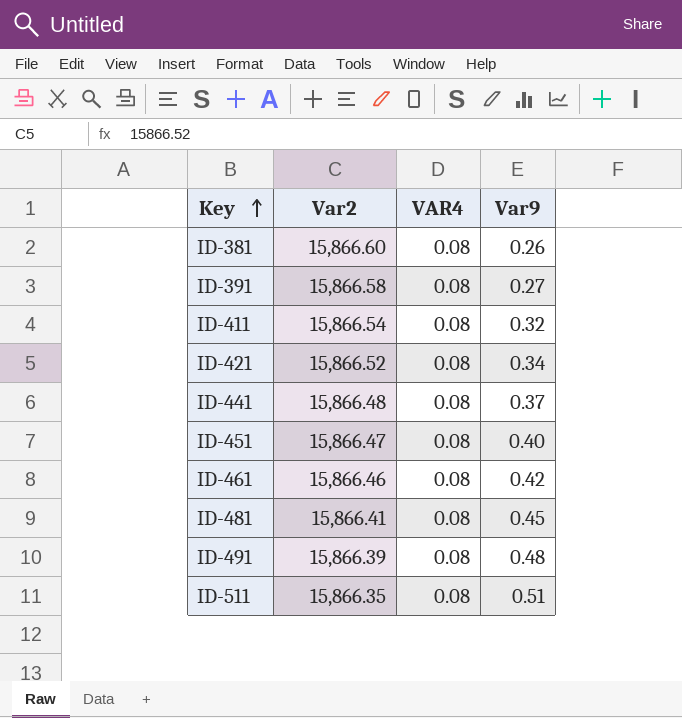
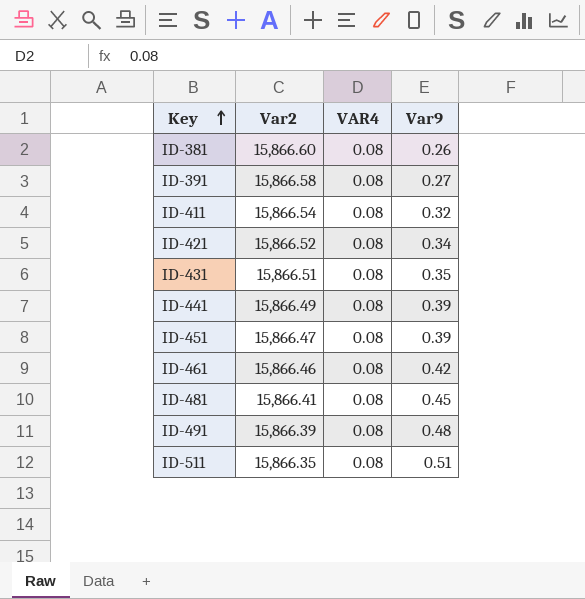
row ID-431: none -> 15,866.51 | 0.08 | 0.35
ID-441 | Var2: 15,866.48 -> 15,866.49
ID-441 | Var9: 0.37 -> 0.39
ID-451 | Var9: 0.40 -> 0.39

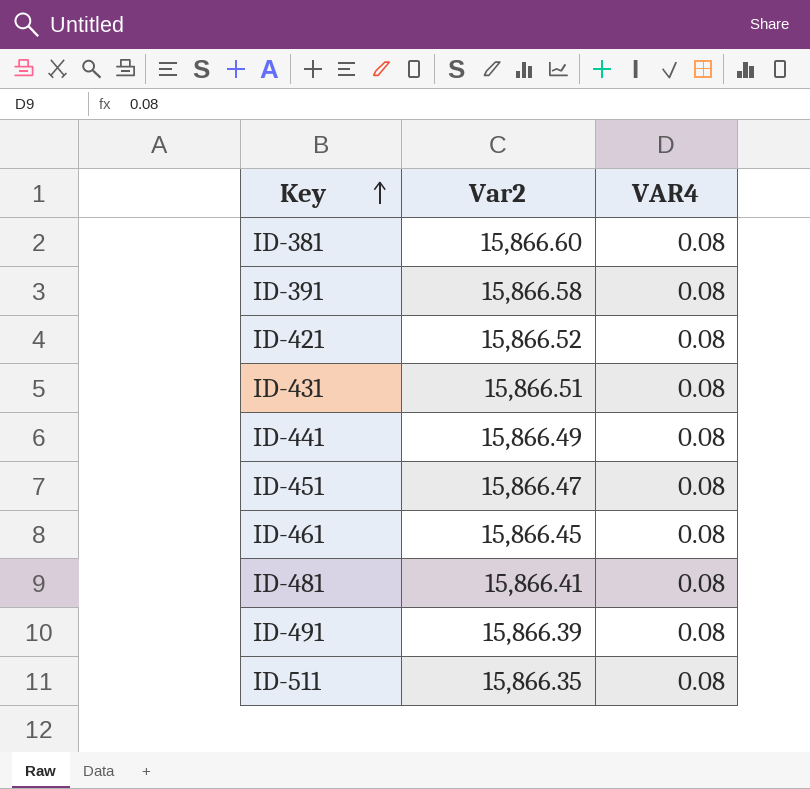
column Var9 | position: 4 -> none
row ID-411: 15,866.54 | 0.08 | 0.32 -> none
ID-461 | Var2: 15,866.46 -> 15,866.45

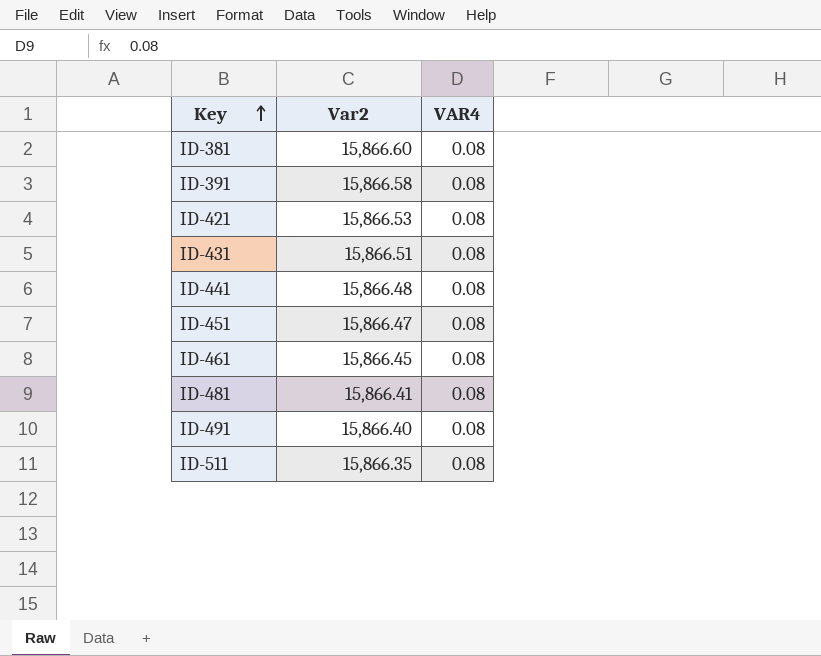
ID-421 | Var2: 15,866.52 -> 15,866.53
ID-441 | Var2: 15,866.49 -> 15,866.48
ID-491 | Var2: 15,866.39 -> 15,866.40

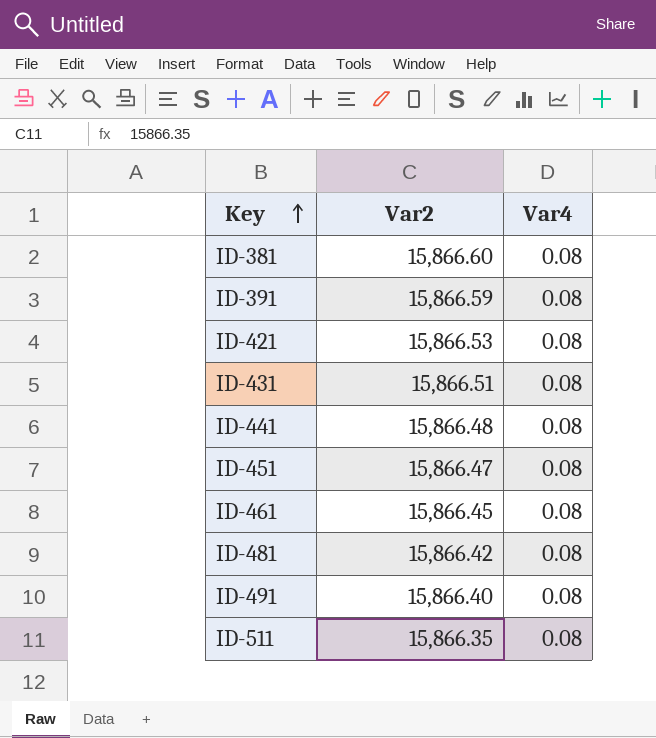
column name: VAR4 -> Var4
ID-391 | Var2: 15,866.58 -> 15,866.59
ID-481 | Var2: 15,866.41 -> 15,866.42

